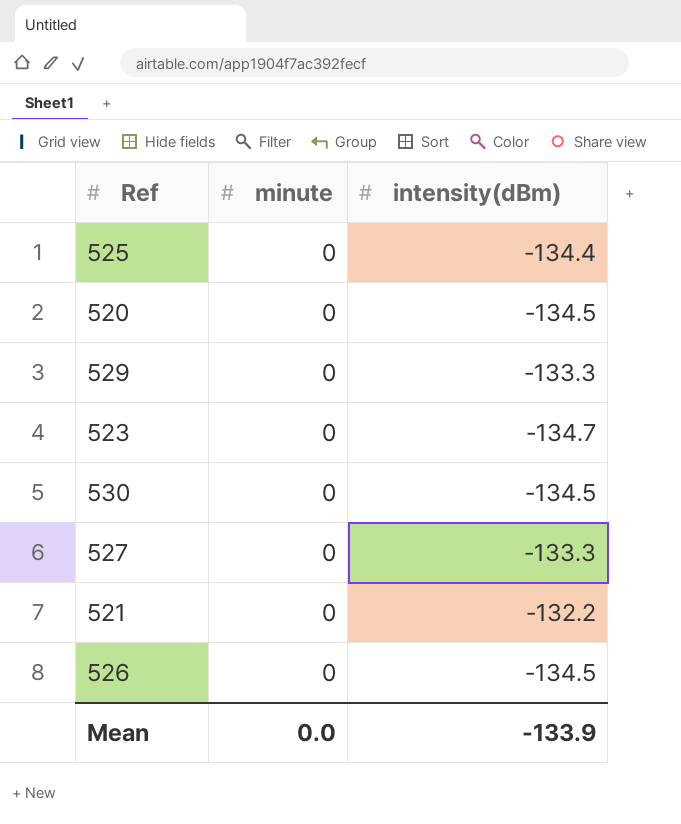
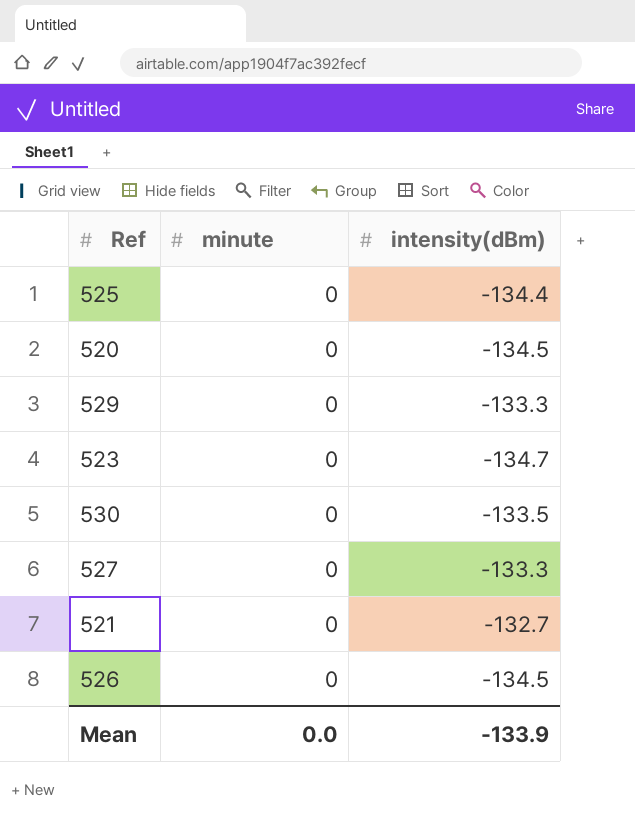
530 | intensity(dBm): -134.5 -> -133.5
521 | intensity(dBm): -132.2 -> -132.7

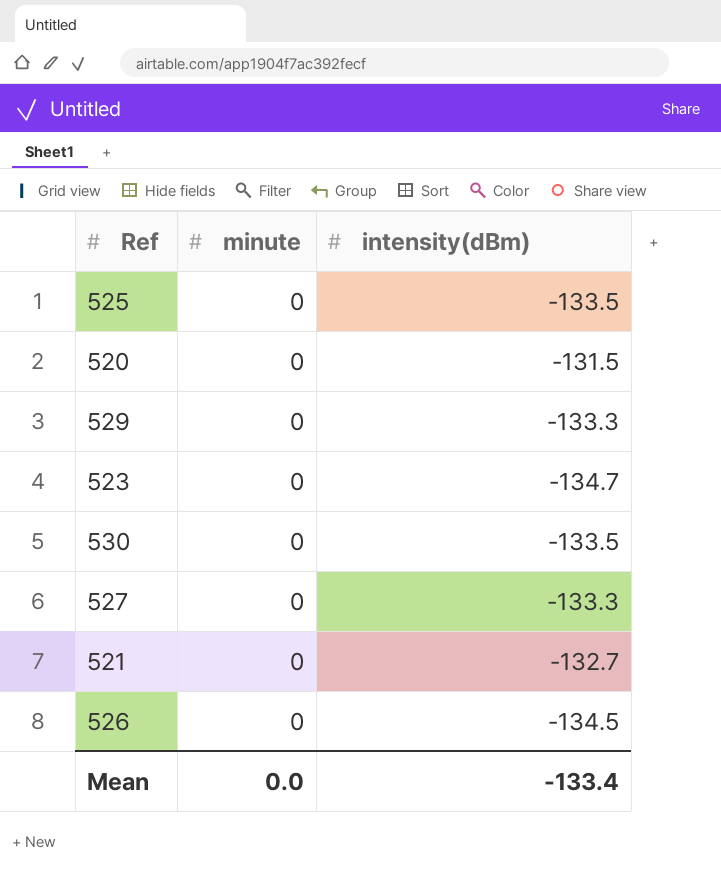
525 | intensity(dBm): -134.4 -> -133.5
520 | intensity(dBm): -134.5 -> -131.5
Mean | intensity(dBm): -133.9 -> -133.4

